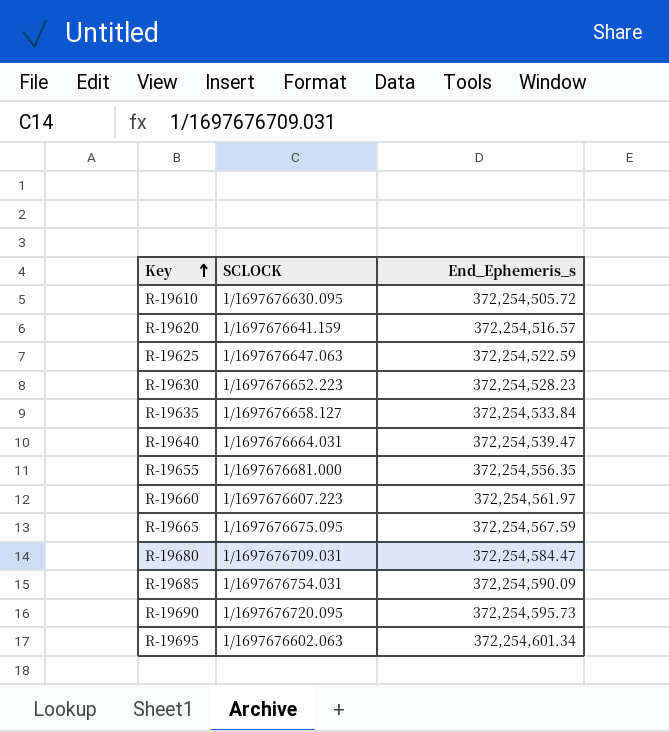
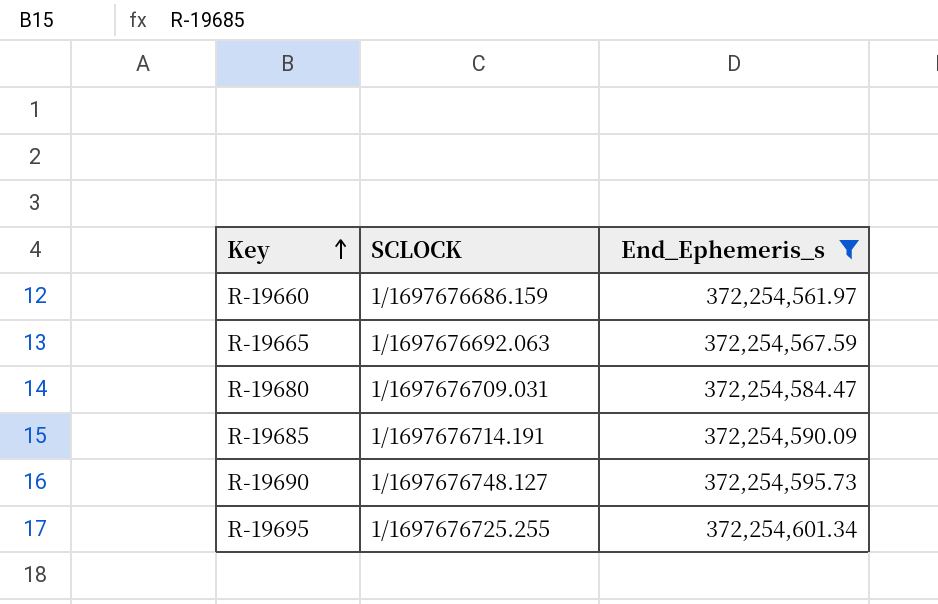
filter: none -> End_Ephemeris_s >= 372,254,561.97
R-19660 | SCLOCK: 1/1697676607.223 -> 1/1697676686.159
R-19665 | SCLOCK: 1/1697676675.095 -> 1/1697676692.063
R-19685 | SCLOCK: 1/1697676754.031 -> 1/1697676714.191
R-19690 | SCLOCK: 1/1697676720.095 -> 1/1697676748.127
R-19695 | SCLOCK: 1/1697676602.063 -> 1/1697676725.255

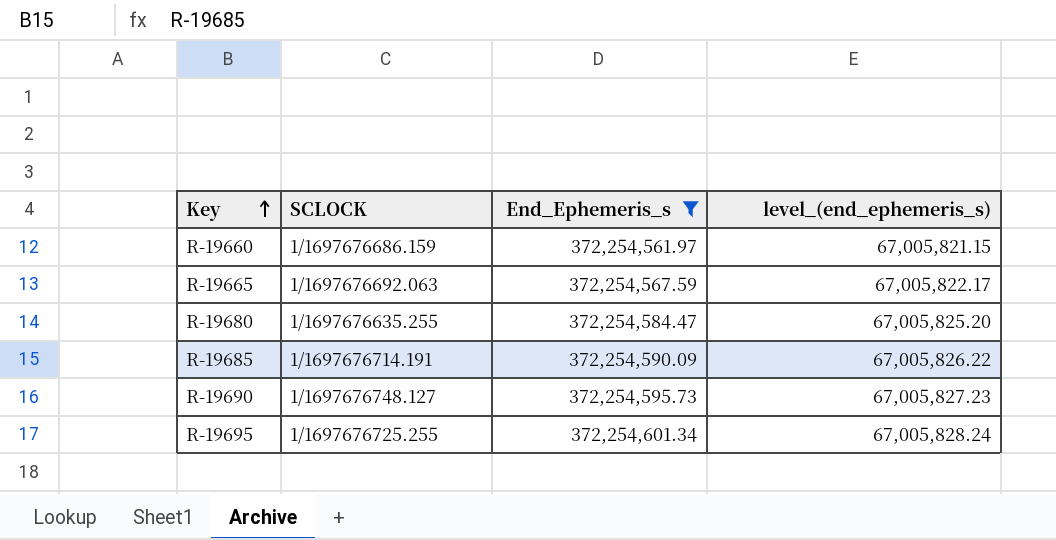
column level_(end_ephemeris_s) | formula: none -> [End_Ephemeris_s] * 0.18
R-19680 | SCLOCK: 1/1697676709.031 -> 1/1697676635.255

